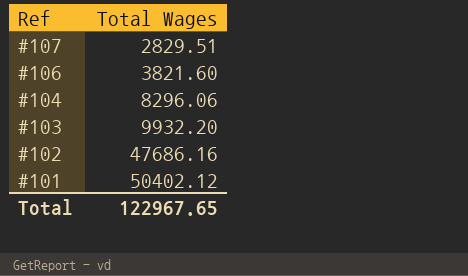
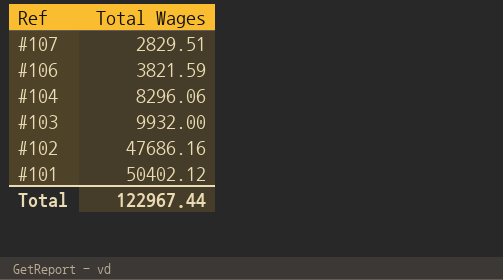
#106 | Total Wages: 3821.60 -> 3821.59
#103 | Total Wages: 9932.20 -> 9932.00
Total | Total Wages: 122967.65 -> 122967.44

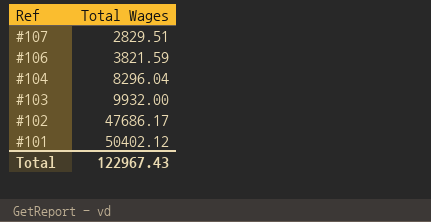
#104 | Total Wages: 8296.06 -> 8296.04
#102 | Total Wages: 47686.16 -> 47686.17
Total | Total Wages: 122967.44 -> 122967.43

